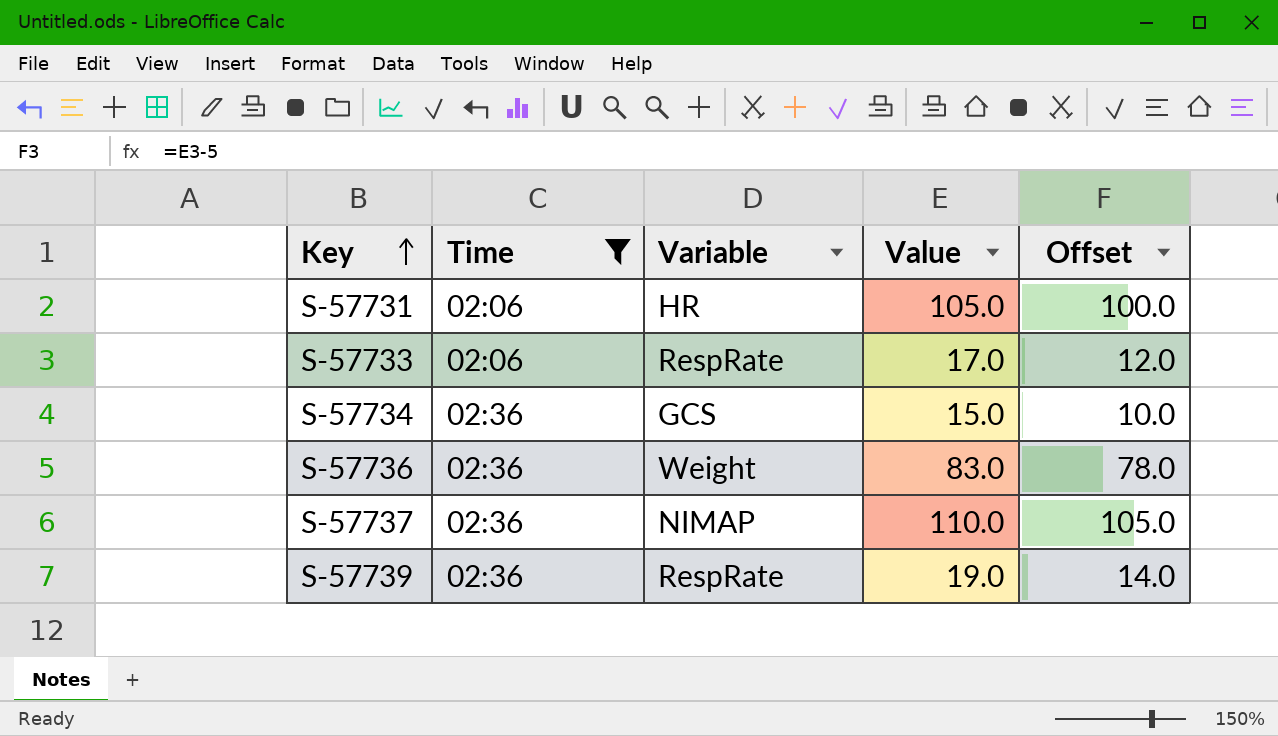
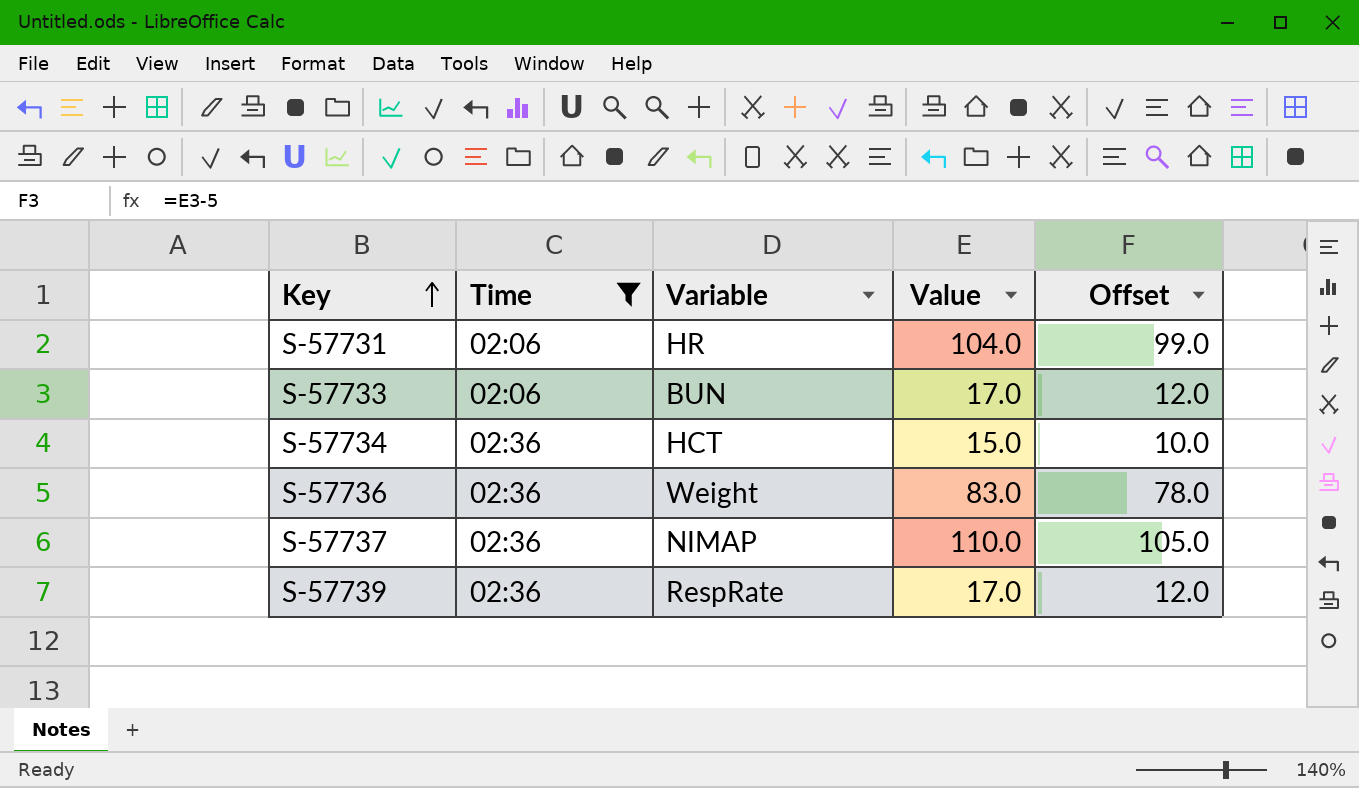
S-57731 | Value: 105.0 -> 104.0
S-57731 | Offset: 100.0 -> 99.0
S-57733 | Variable: RespRate -> BUN
S-57734 | Variable: GCS -> HCT
S-57739 | Value: 19.0 -> 17.0
S-57739 | Offset: 14.0 -> 12.0

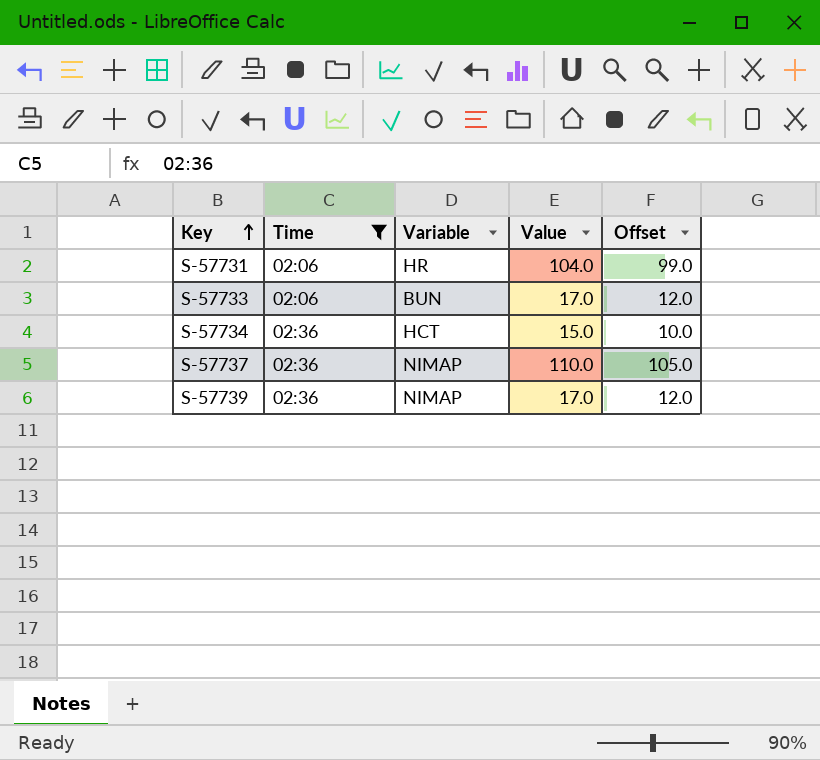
row S-57736: 02:36 | Weight | 83.0 | 78.0 -> none
S-57739 | Variable: RespRate -> NIMAP

